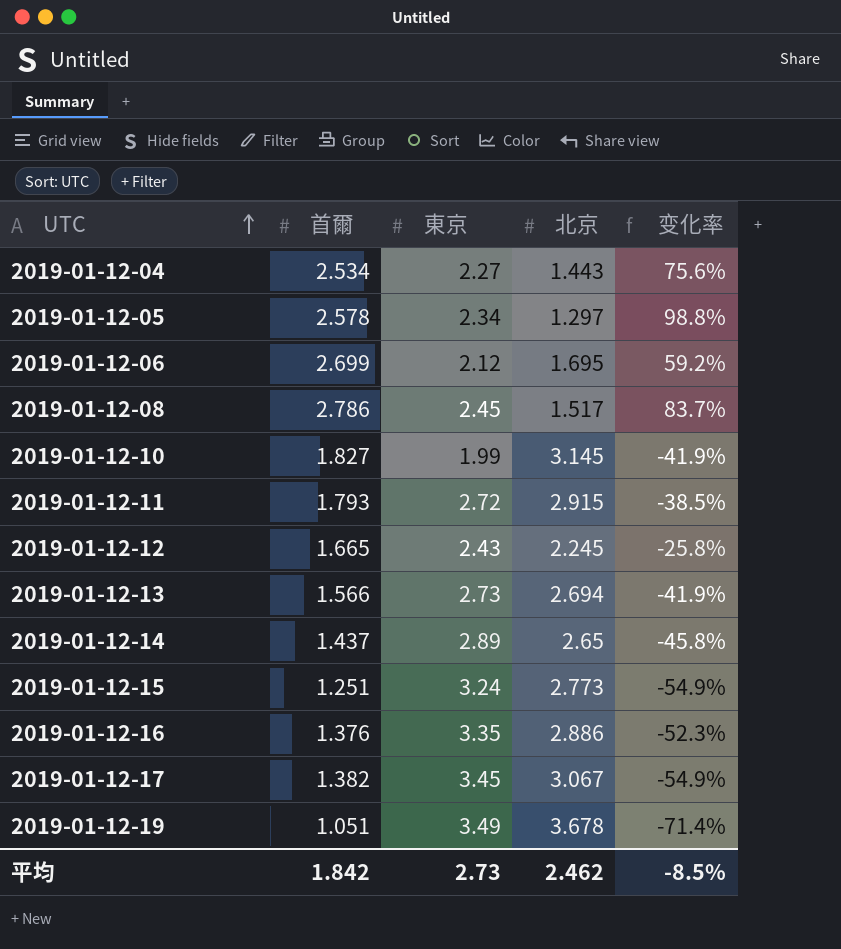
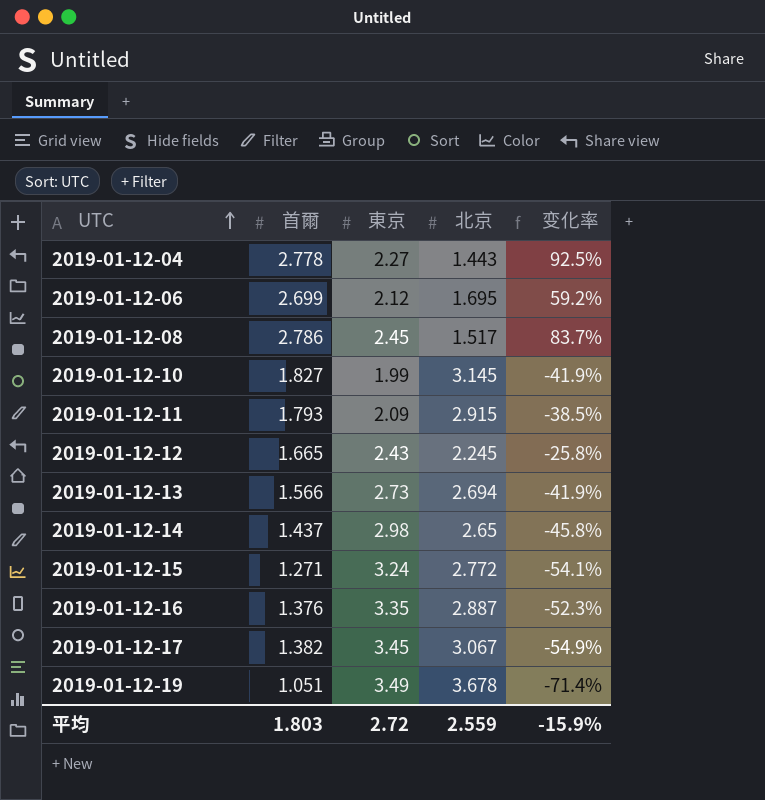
row 2019-01-12-05: 2.578 | 2.34 | 1.297 | 98.8% -> none
2019-01-12-04 | 首爾: 2.534 -> 2.778
2019-01-12-04 | 变化率: 75.6% -> 92.5%
2019-01-12-11 | 東京: 2.72 -> 2.09
2019-01-12-14 | 東京: 2.89 -> 2.98
2019-01-12-15 | 首爾: 1.251 -> 1.271
2019-01-12-15 | 北京: 2.773 -> 2.772
2019-01-12-15 | 变化率: -54.9% -> -54.1%
2019-01-12-16 | 北京: 2.886 -> 2.887
平均 | 首爾: 1.842 -> 1.803
平均 | 東京: 2.73 -> 2.72
平均 | 北京: 2.462 -> 2.559
平均 | 变化率: -8.5% -> -15.9%

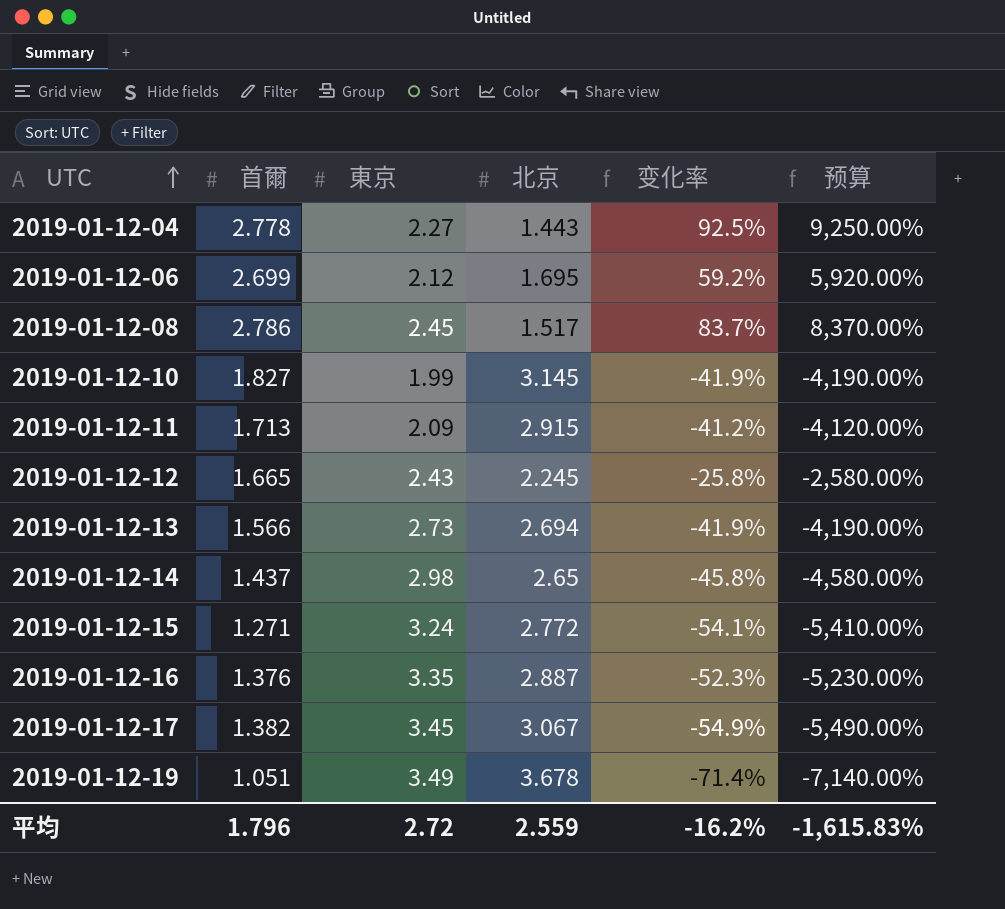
column 预算 | formula: none -> [变化率] * 100
2019-01-12-11 | 首爾: 1.793 -> 1.713
2019-01-12-11 | 变化率: -38.5% -> -41.2%
平均 | 首爾: 1.803 -> 1.796
平均 | 变化率: -15.9% -> -16.2%

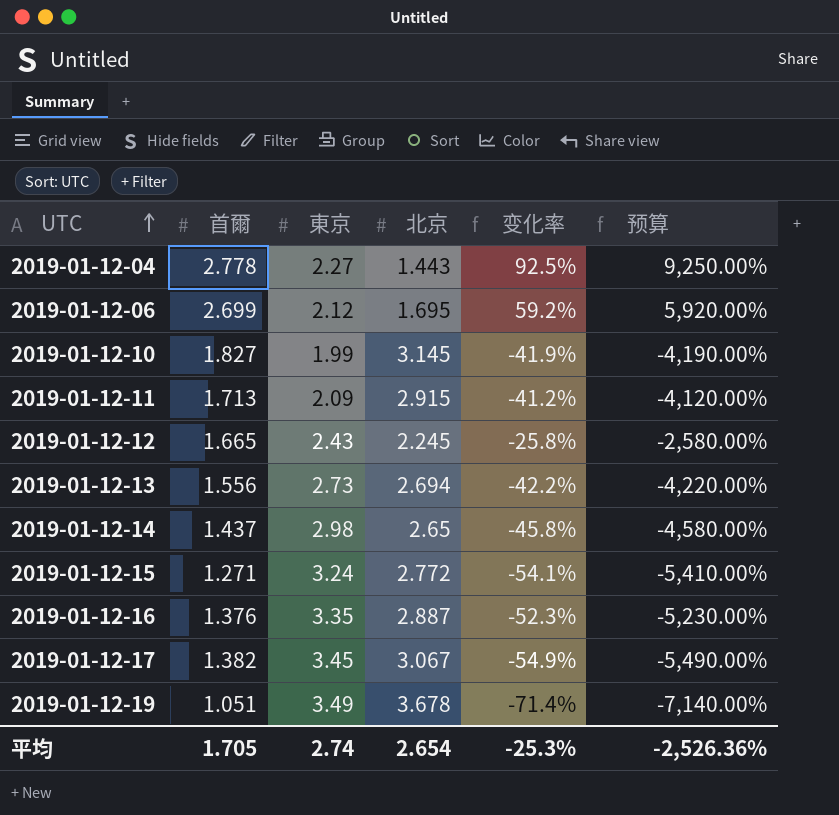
row 2019-01-12-08: 2.786 | 2.45 | 1.517 | 83.7% | 8,370.00% -> none
2019-01-12-13 | 首爾: 1.566 -> 1.556
2019-01-12-13 | 变化率: -41.9% -> -42.2%
2019-01-12-13 | 预算: -4,190.00% -> -4,220.00%
平均 | 首爾: 1.796 -> 1.705
平均 | 東京: 2.72 -> 2.74
平均 | 北京: 2.559 -> 2.654
平均 | 变化率: -16.2% -> -25.3%
平均 | 预算: -1,615.83% -> -2,526.36%

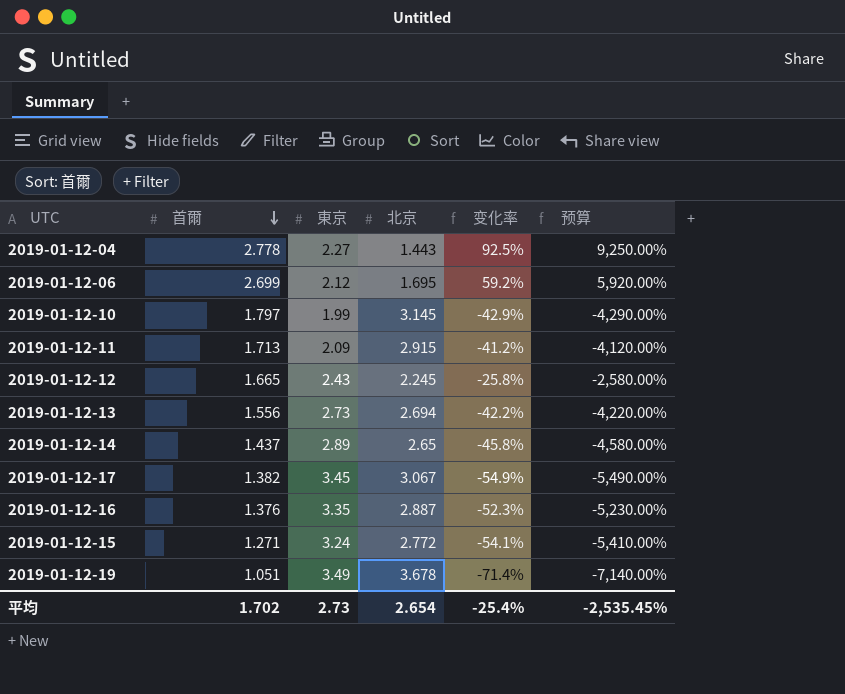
row order: UTC ascending -> 首爾 descending
2019-01-12-10 | 首爾: 1.827 -> 1.797
2019-01-12-10 | 变化率: -41.9% -> -42.9%
2019-01-12-10 | 预算: -4,190.00% -> -4,290.00%
2019-01-12-14 | 東京: 2.98 -> 2.89
平均 | 首爾: 1.705 -> 1.702
平均 | 東京: 2.74 -> 2.73
平均 | 变化率: -25.3% -> -25.4%
平均 | 预算: -2,526.36% -> -2,535.45%

